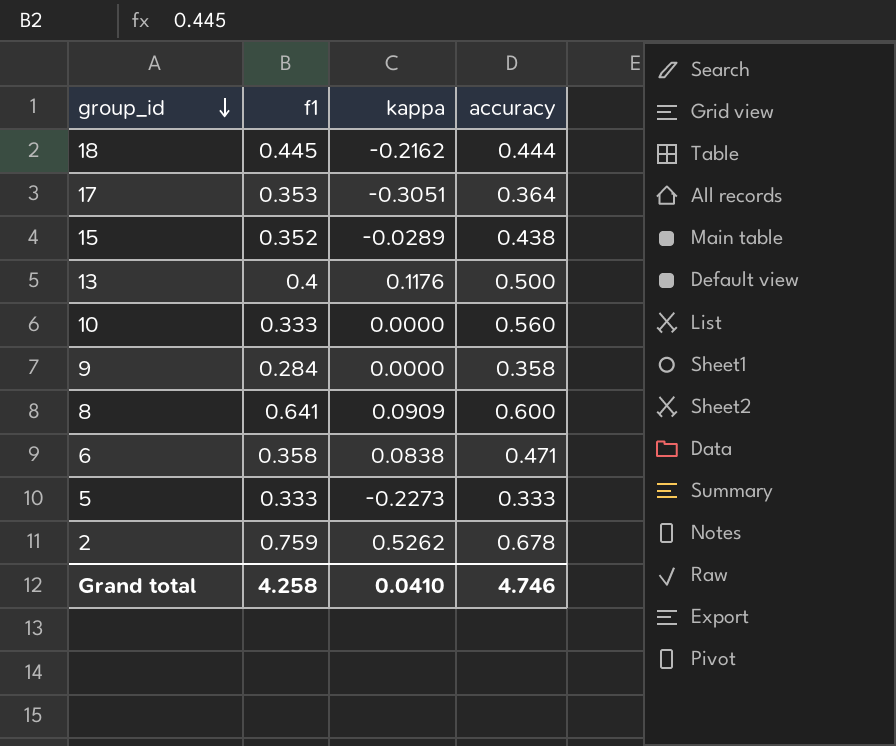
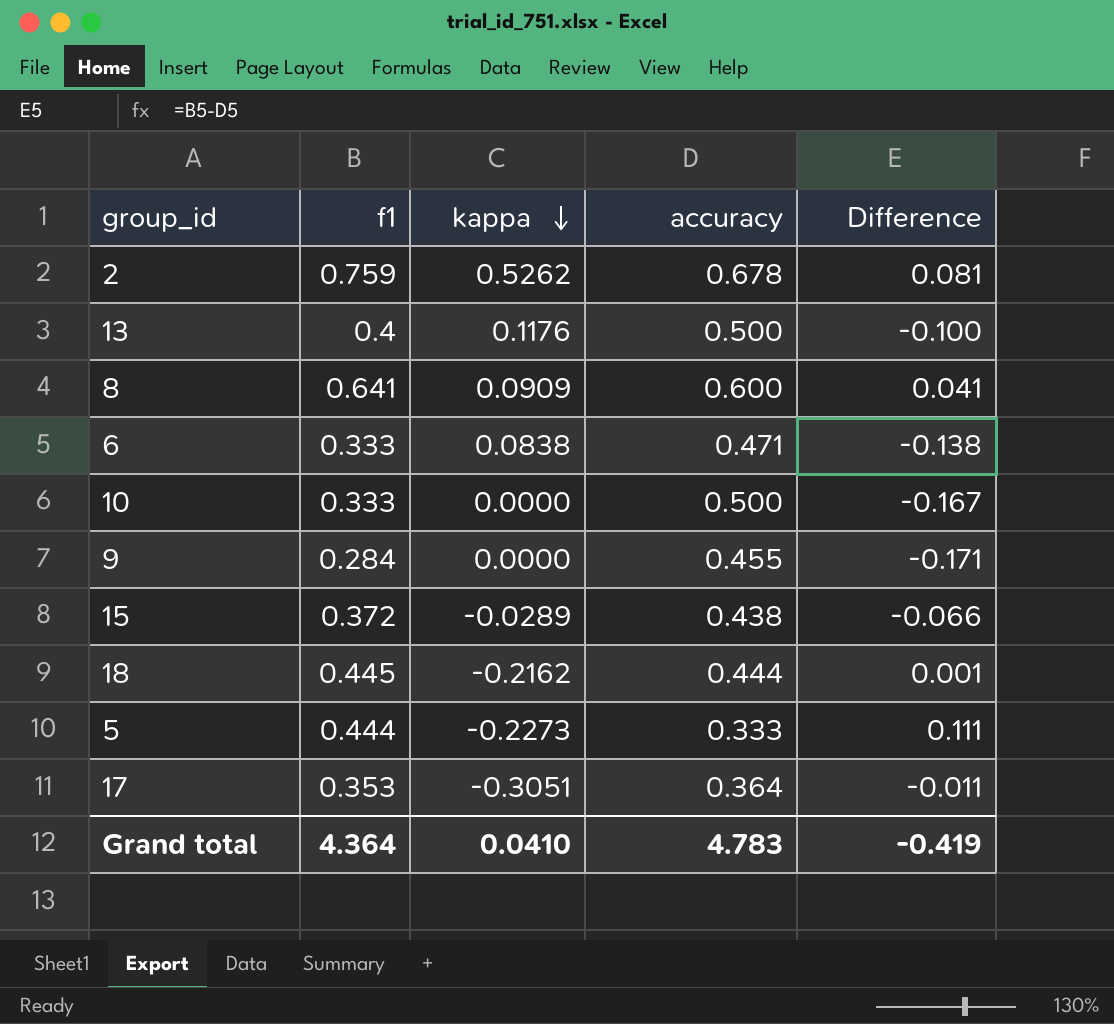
row order: group_id descending -> kappa descending
column Difference | formula: none -> [f1] - [accuracy]
6 | f1: 0.358 -> 0.333
10 | accuracy: 0.560 -> 0.500
9 | accuracy: 0.358 -> 0.455
15 | f1: 0.352 -> 0.372
5 | f1: 0.333 -> 0.444
Grand total | f1: 4.258 -> 4.364
Grand total | accuracy: 4.746 -> 4.783

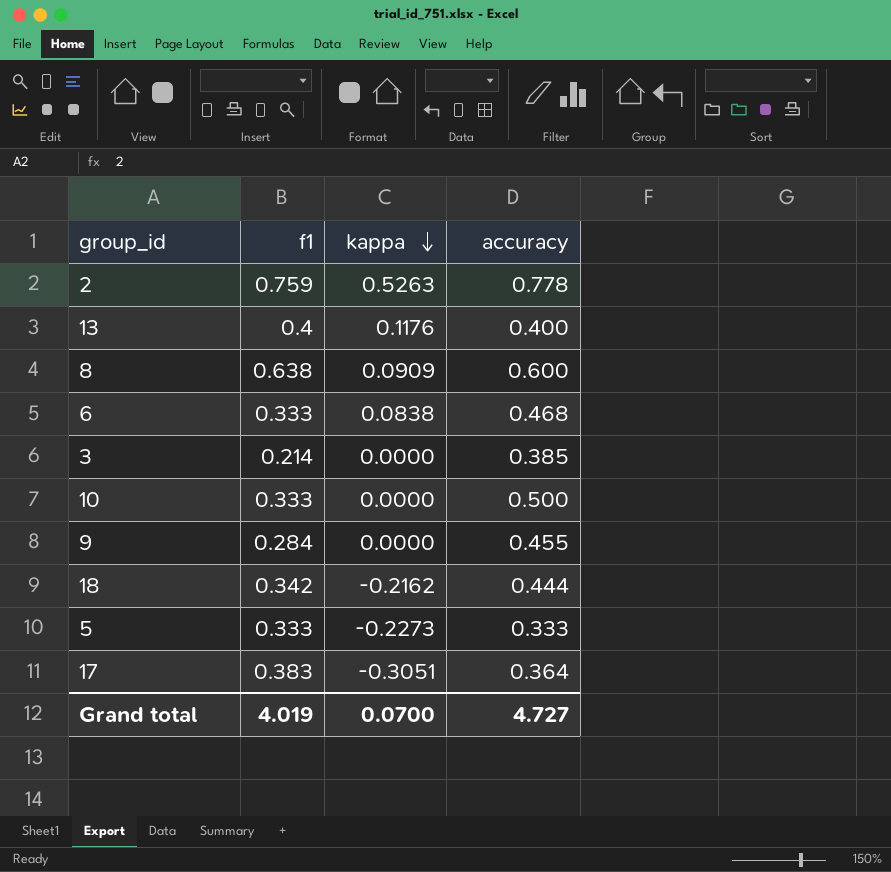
column Difference | formula: [f1] - [accuracy] -> none
row 15: 0.372 | -0.0289 | 0.438 | -0.066 -> none
2 | kappa: 0.5262 -> 0.5263
2 | accuracy: 0.678 -> 0.778
13 | accuracy: 0.500 -> 0.400
8 | f1: 0.641 -> 0.638
6 | accuracy: 0.471 -> 0.468
row 3: none -> 0.214 | 0.0000 | 0.385
18 | f1: 0.445 -> 0.342
5 | f1: 0.444 -> 0.333
17 | f1: 0.353 -> 0.383
Grand total | f1: 4.364 -> 4.019
Grand total | kappa: 0.0410 -> 0.0700
Grand total | accuracy: 4.783 -> 4.727

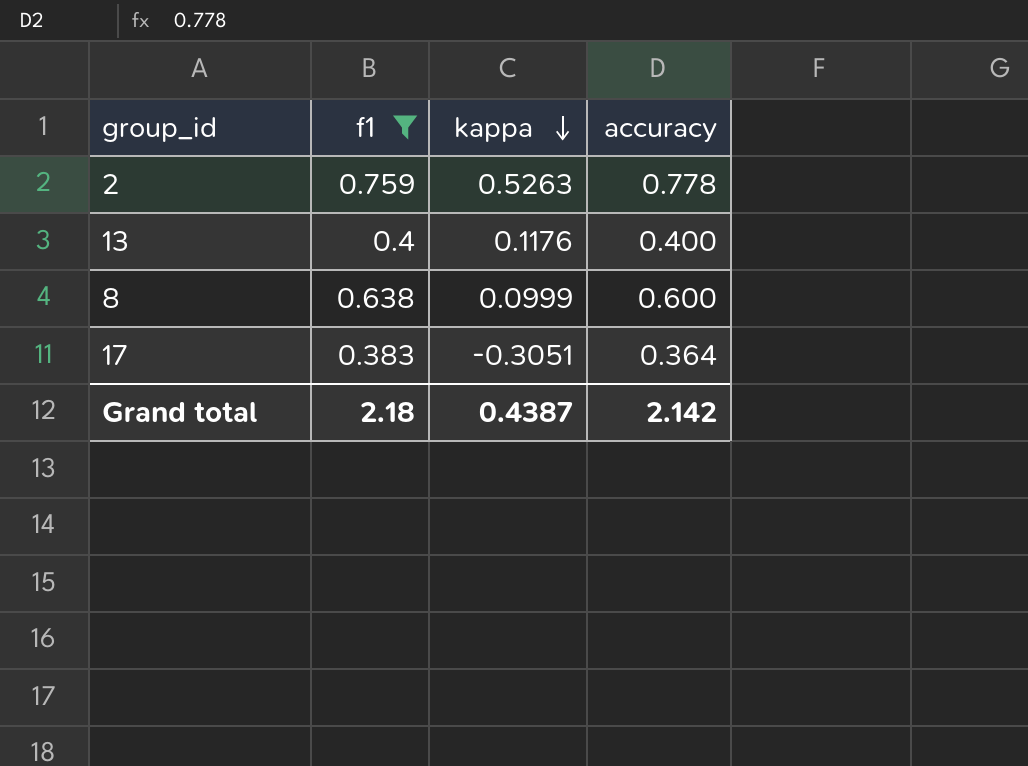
filter: none -> f1 >= 0.383
8 | kappa: 0.0909 -> 0.0999
Grand total | f1: 4.019 -> 2.18
Grand total | kappa: 0.0700 -> 0.4387
Grand total | accuracy: 4.727 -> 2.142

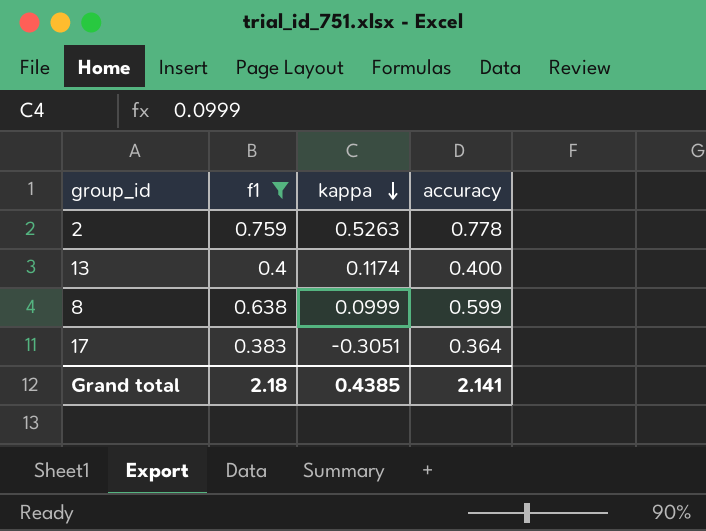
13 | kappa: 0.1176 -> 0.1174
8 | accuracy: 0.600 -> 0.599
Grand total | kappa: 0.4387 -> 0.4385
Grand total | accuracy: 2.142 -> 2.141

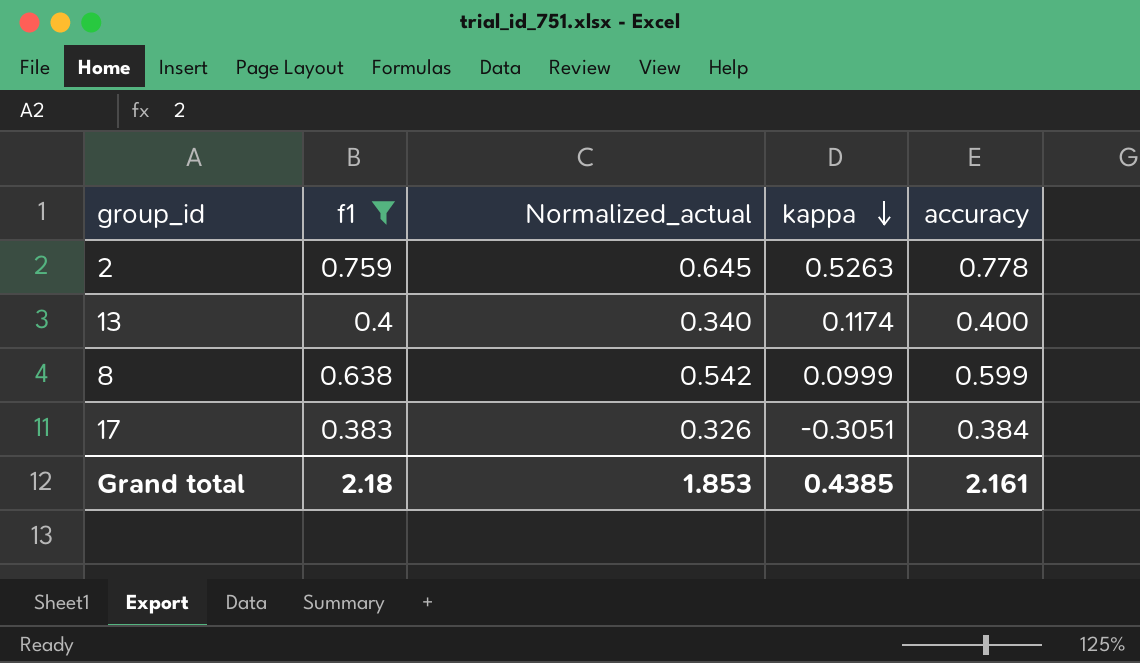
column Normalized_actual | formula: none -> [f1] * 0.85
17 | accuracy: 0.364 -> 0.384
Grand total | accuracy: 2.141 -> 2.161

